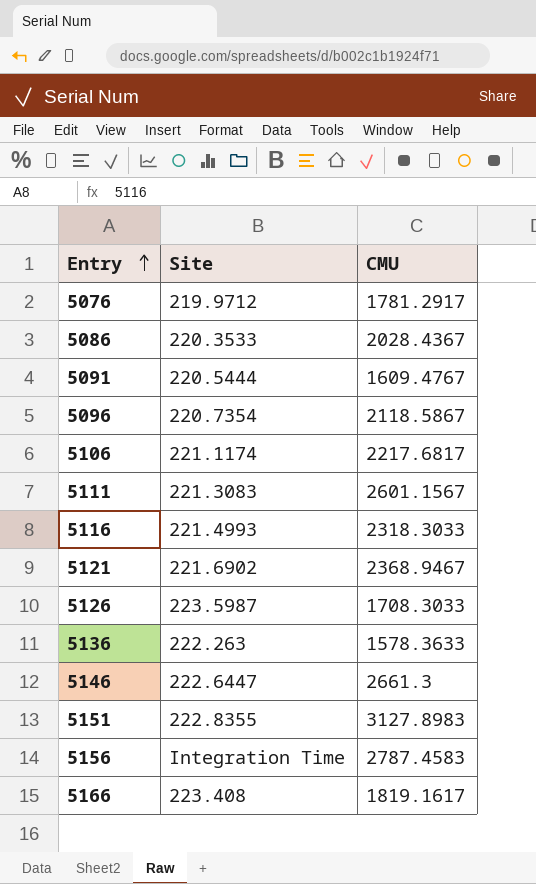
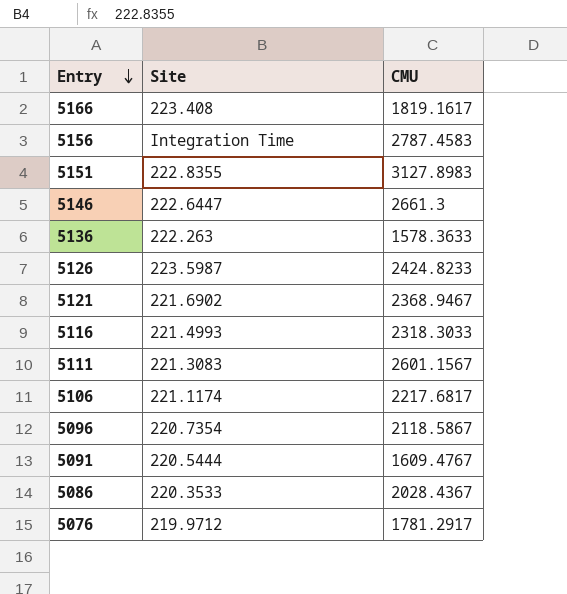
row order: Entry ascending -> Entry descending
5126 | CMU: 1708.3033 -> 2424.8233

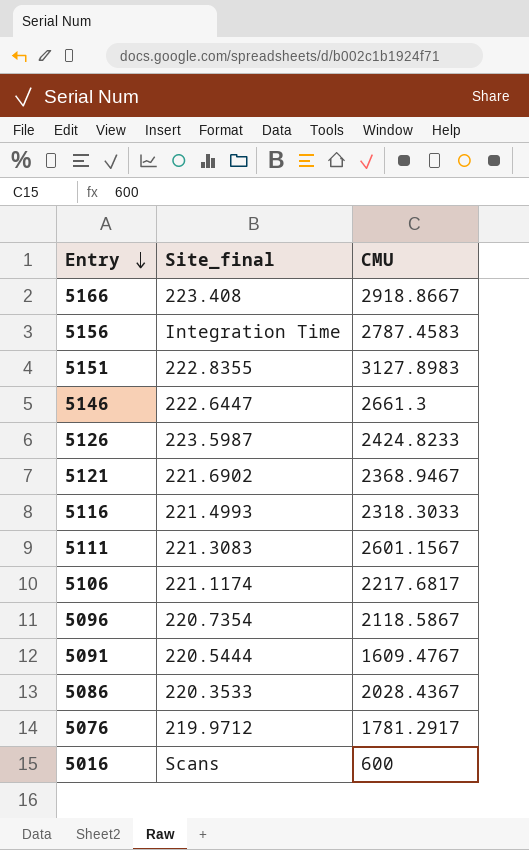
column name: Site -> Site_final
row 5136: 222.263 | 1578.3633 -> none
5166 | CMU: 1819.1617 -> 2918.8667
row 5016: none -> Scans | 600

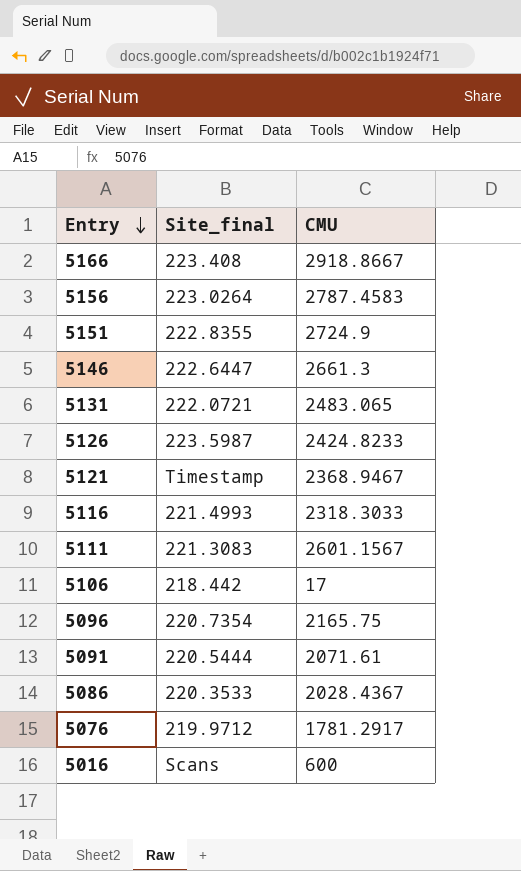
5156 | Site_final: Integration Time -> 223.0264
5151 | CMU: 3127.8983 -> 2724.9
row 5131: none -> 222.0721 | 2483.065
5121 | Site_final: 221.6902 -> Timestamp
5106 | Site_final: 221.1174 -> 218.442
5106 | CMU: 2217.6817 -> 17
5096 | CMU: 2118.5867 -> 2165.75
5091 | CMU: 1609.4767 -> 2071.61

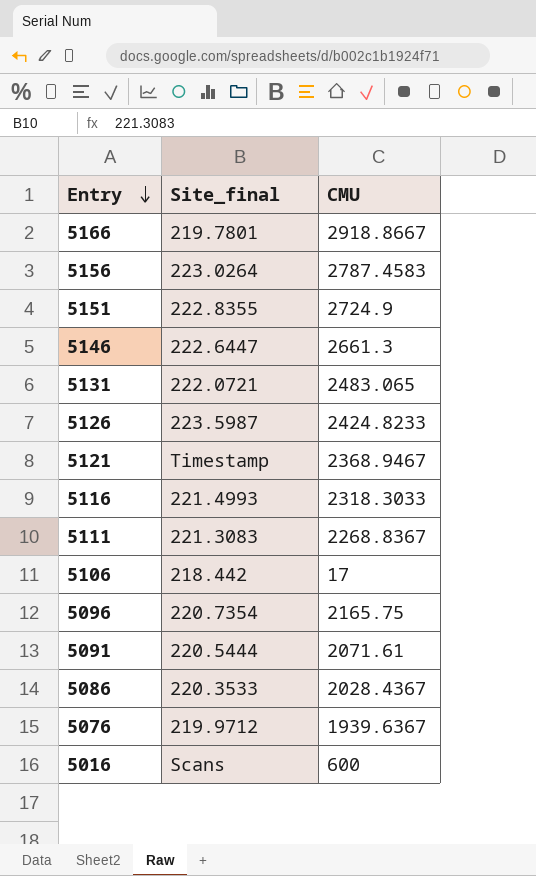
5166 | Site_final: 223.408 -> 219.7801
5111 | CMU: 2601.1567 -> 2268.8367
5076 | CMU: 1781.2917 -> 1939.6367

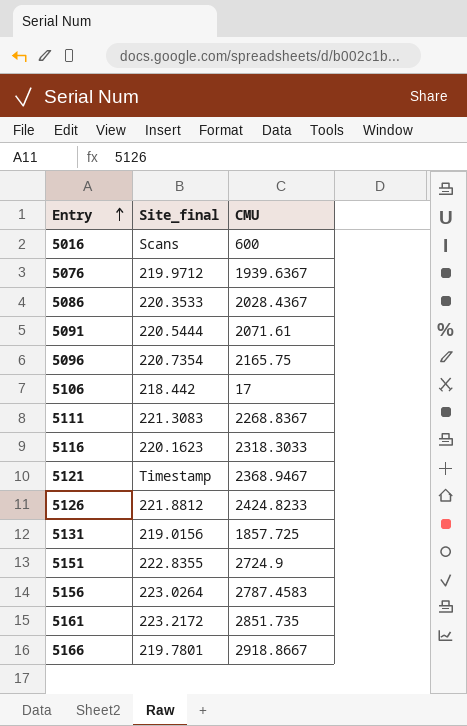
row order: Entry descending -> Entry ascending
row 5146: 222.6447 | 2661.3 -> none
5116 | Site_final: 221.4993 -> 220.1623
5126 | Site_final: 223.5987 -> 221.8812
5131 | Site_final: 222.0721 -> 219.0156
5131 | CMU: 2483.065 -> 1857.725
row 5161: none -> 223.2172 | 2851.735

